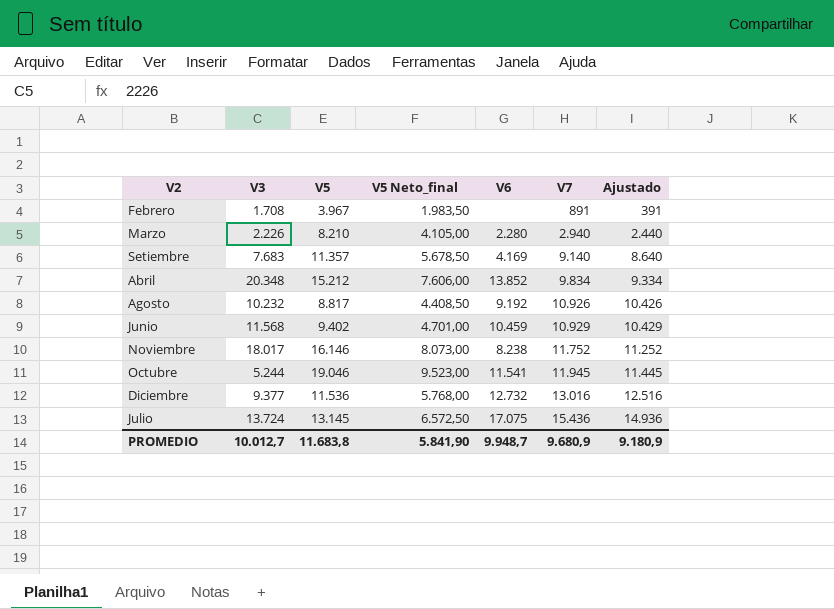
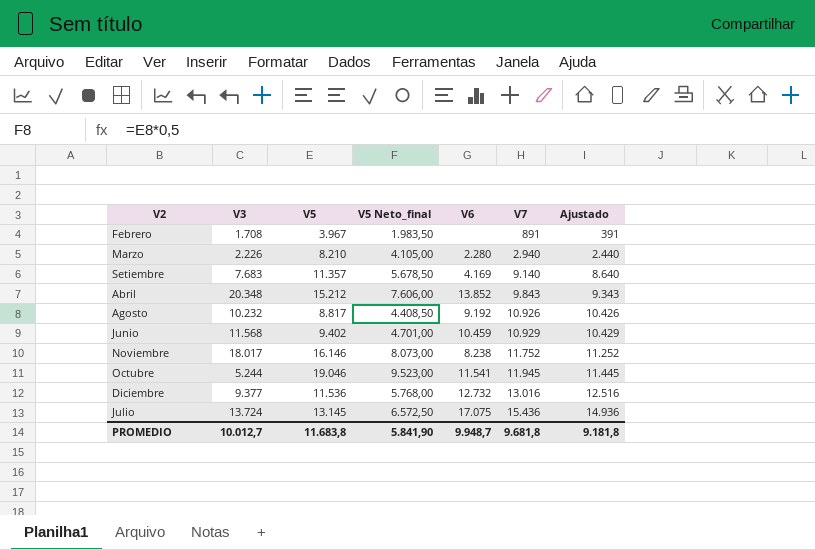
Abril | V7: 9.834 -> 9.843
Abril | Ajustado: 9.334 -> 9.343
PROMEDIO | V7: 9.680,9 -> 9.681,8
PROMEDIO | Ajustado: 9.180,9 -> 9.181,8

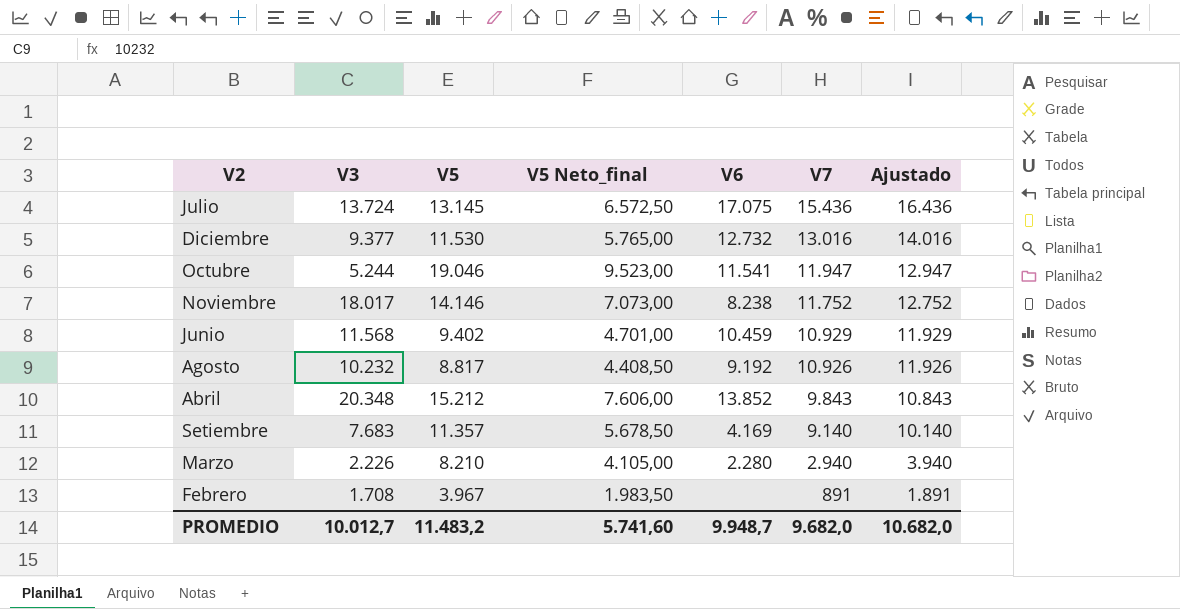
row order: V7 ascending -> V7 descending
column Ajustado | formula: [V7] - 500 -> [V7] + 1000
Diciembre | V5: 11.536 -> 11.530
Diciembre | V5 Neto_final: 5.768,00 -> 5.765,00
Octubre | V7: 11.945 -> 11.947
Noviembre | V5: 16.146 -> 14.146
Noviembre | V5 Neto_final: 8.073,00 -> 7.073,00
PROMEDIO | V5: 11.683,8 -> 11.483,2
PROMEDIO | V5 Neto_final: 5.841,90 -> 5.741,60
PROMEDIO | V7: 9.681,8 -> 9.682,0
PROMEDIO | Ajustado: 9.181,8 -> 10.682,0

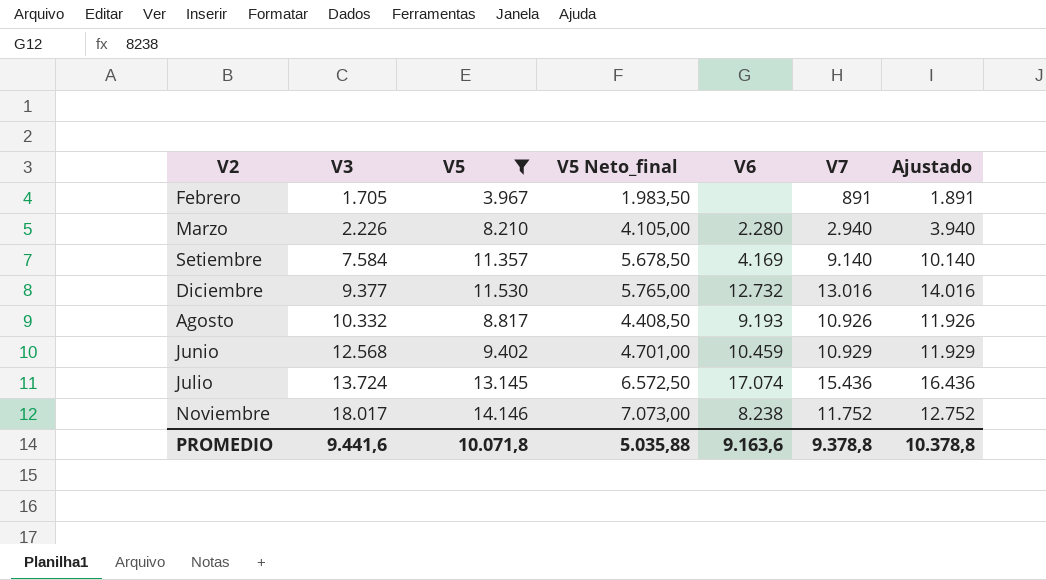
filter: none -> V5 <= 14.146
row order: V7 descending -> V3 ascending
Febrero | V3: 1.708 -> 1.705
Setiembre | V3: 7.683 -> 7.584
Agosto | V3: 10.232 -> 10.332
Agosto | V6: 9.192 -> 9.193
Junio | V3: 11.568 -> 12.568
Julio | V6: 17.075 -> 17.074
PROMEDIO | V3: 10.012,7 -> 9.441,6
PROMEDIO | V5: 11.483,2 -> 10.071,8
PROMEDIO | V5 Neto_final: 5.741,60 -> 5.035,88
PROMEDIO | V6: 9.948,7 -> 9.163,6
PROMEDIO | V7: 9.682,0 -> 9.378,8
PROMEDIO | Ajustado: 10.682,0 -> 10.378,8

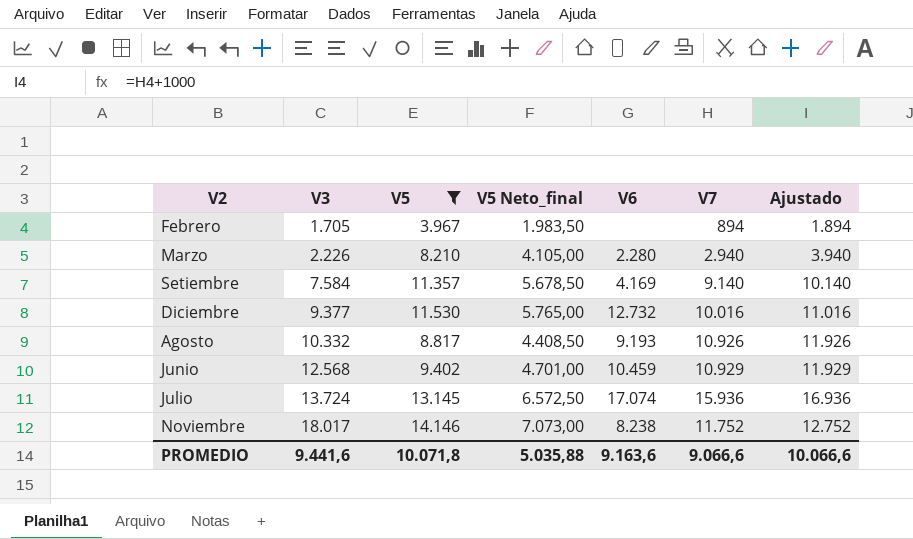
Febrero | V7: 891 -> 894
Febrero | Ajustado: 1.891 -> 1.894
Diciembre | V7: 13.016 -> 10.016
Diciembre | Ajustado: 14.016 -> 11.016
Julio | V7: 15.436 -> 15.936
Julio | Ajustado: 16.436 -> 16.936
PROMEDIO | V7: 9.378,8 -> 9.066,6
PROMEDIO | Ajustado: 10.378,8 -> 10.066,6

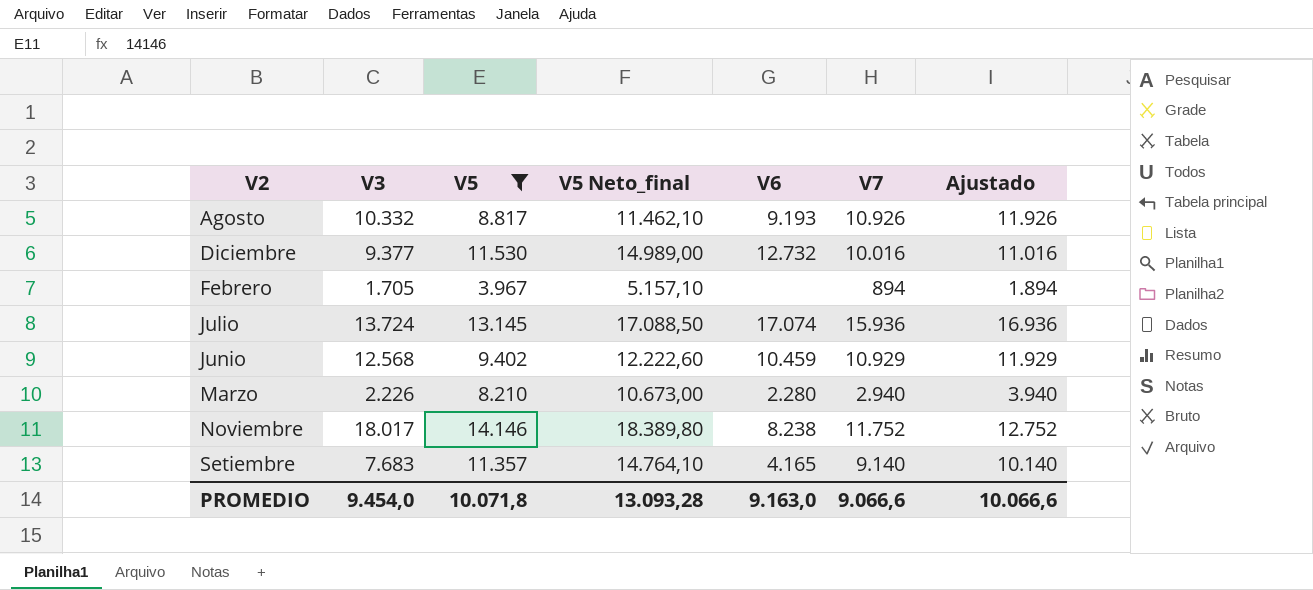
row order: V3 ascending -> V2 ascending
column V5 Neto_final | formula: [V5] * 0,5 -> [V5] * 1,3
Setiembre | V3: 7.584 -> 7.683
Setiembre | V6: 4.169 -> 4.165
PROMEDIO | V3: 9.441,6 -> 9.454,0
PROMEDIO | V5 Neto_final: 5.035,88 -> 13.093,28
PROMEDIO | V6: 9.163,6 -> 9.163,0

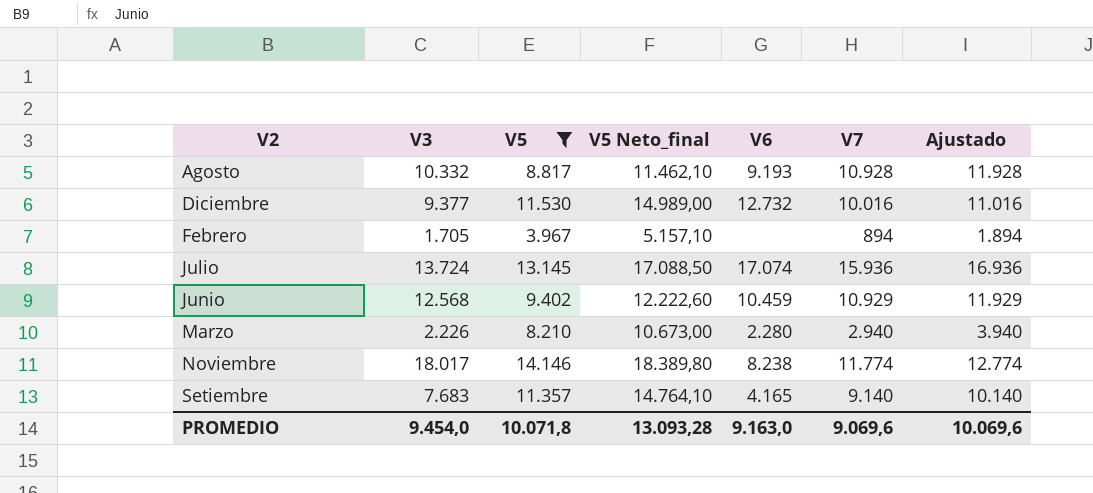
Agosto | V7: 10.926 -> 10.928
Agosto | Ajustado: 11.926 -> 11.928
Noviembre | V7: 11.752 -> 11.774
Noviembre | Ajustado: 12.752 -> 12.774
PROMEDIO | V7: 9.066,6 -> 9.069,6
PROMEDIO | Ajustado: 10.066,6 -> 10.069,6

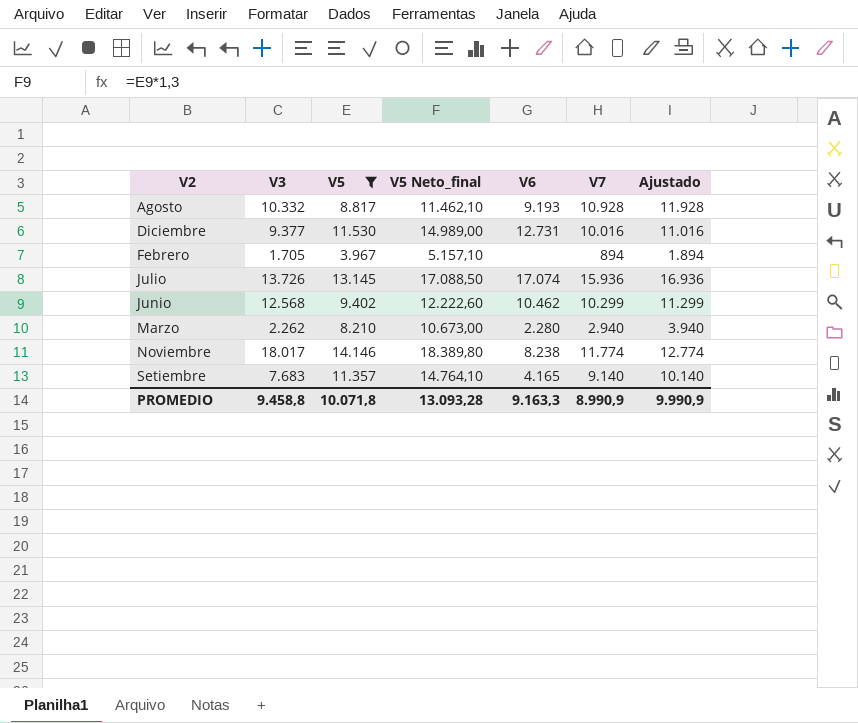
Diciembre | V6: 12.732 -> 12.731
Julio | V3: 13.724 -> 13.726
Junio | V6: 10.459 -> 10.462
Junio | V7: 10.929 -> 10.299
Junio | Ajustado: 11.929 -> 11.299
Marzo | V3: 2.226 -> 2.262
PROMEDIO | V3: 9.454,0 -> 9.458,8
PROMEDIO | V6: 9.163,0 -> 9.163,3
PROMEDIO | V7: 9.069,6 -> 8.990,9
PROMEDIO | Ajustado: 10.069,6 -> 9.990,9

